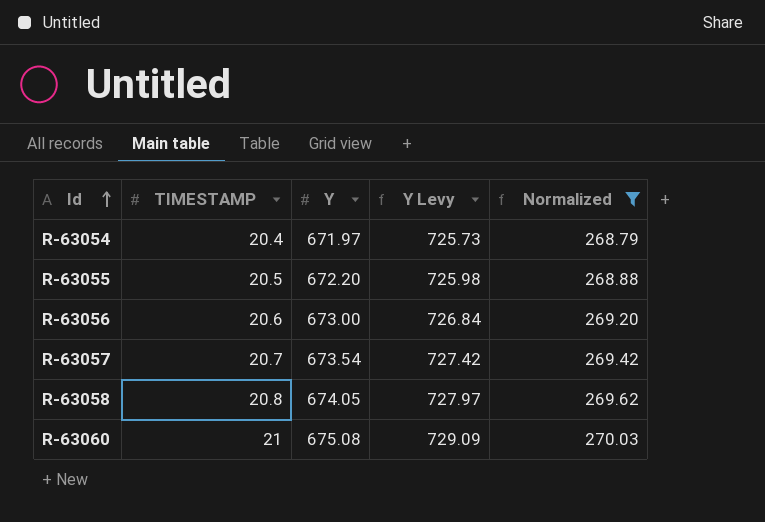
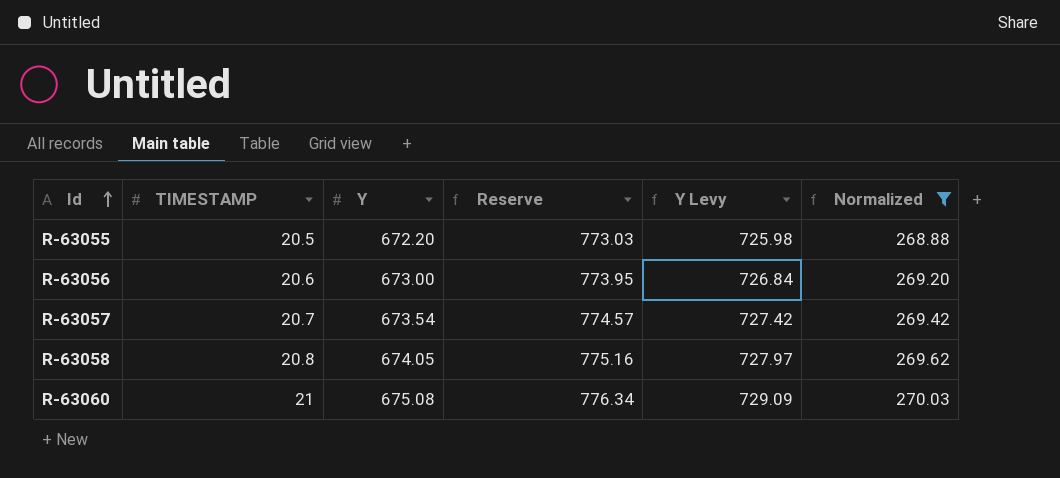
column Reserve | formula: none -> [Y] * 1.15
row R-63054: 20.4 | 671.97 | 725.73 | 268.79 -> none

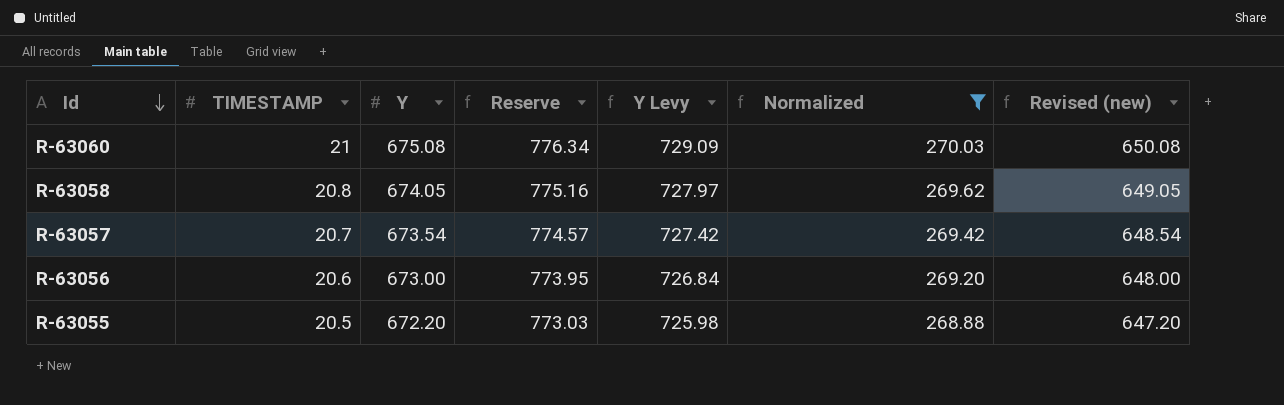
row order: Id ascending -> Id descending
column Revised (new) | formula: none -> [Y] - 25

